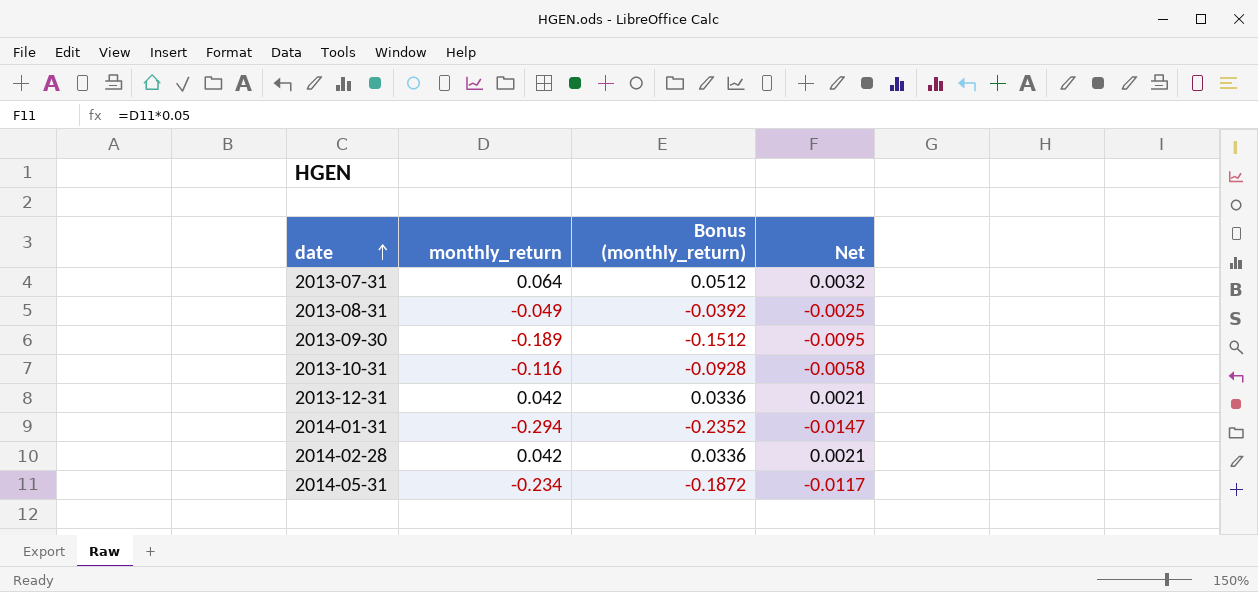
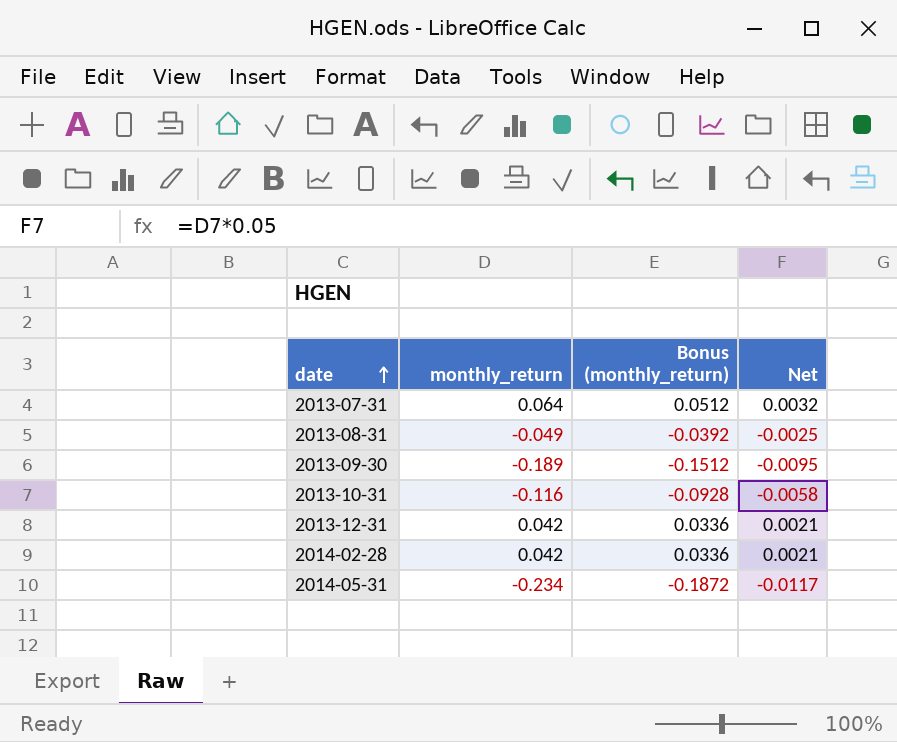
row 2014-01-31: -0.294 | -0.2352 | -0.0147 -> none

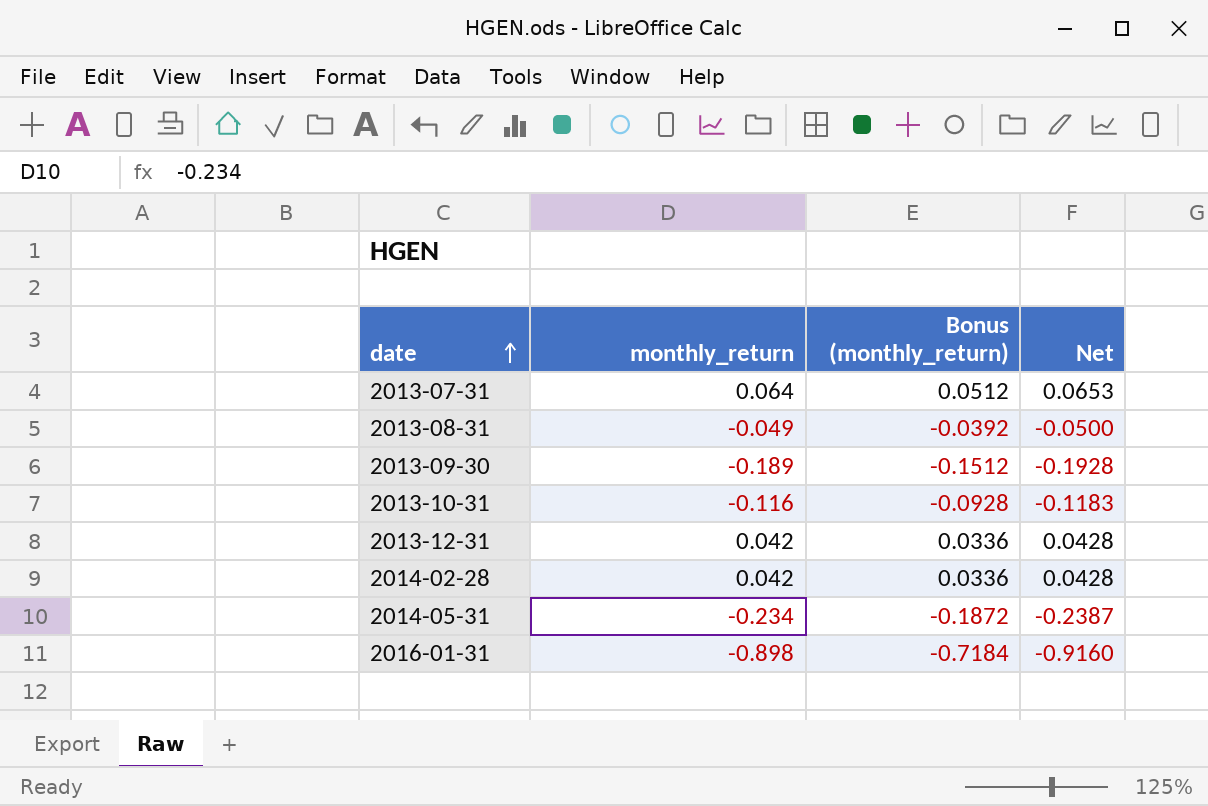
column Net | formula: [monthly_return] * 0.05 -> [monthly_return] * 1.02
row 2016-01-31: none -> -0.898 | -0.7184 | -0.9160

